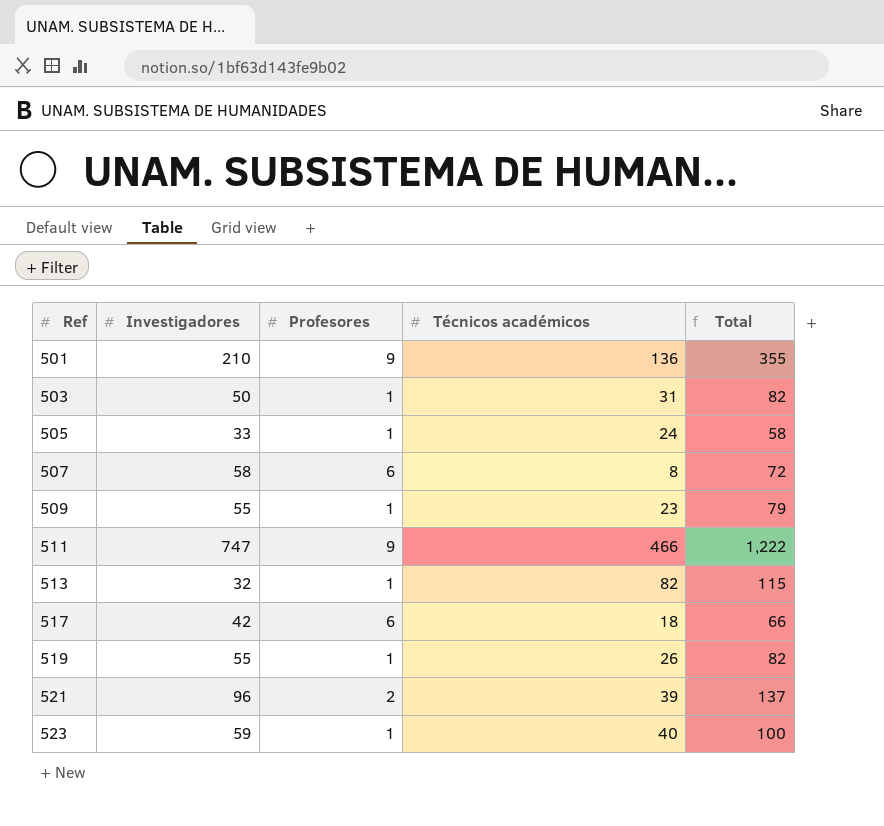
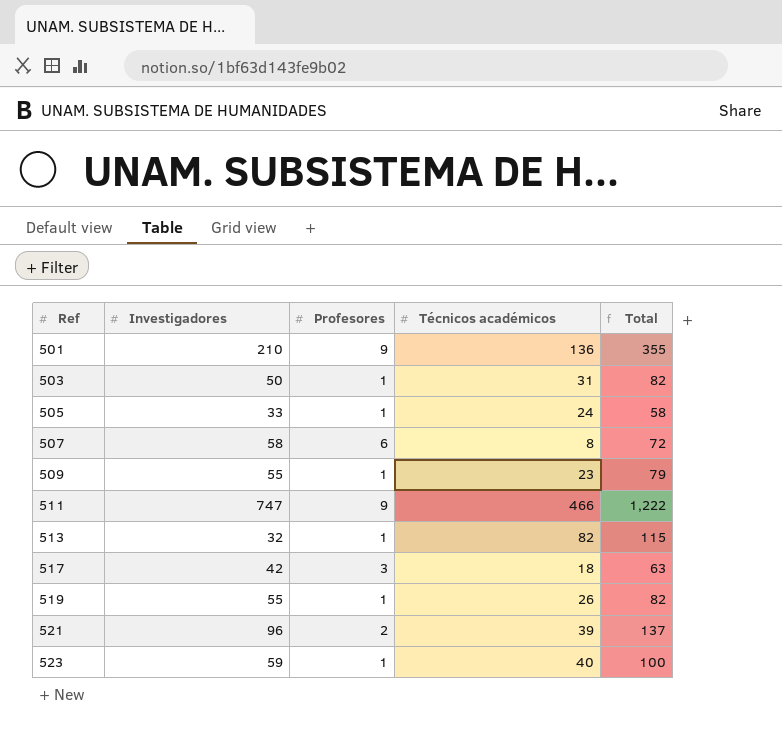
517 | Profesores: 6 -> 3
517 | Total: 66 -> 63

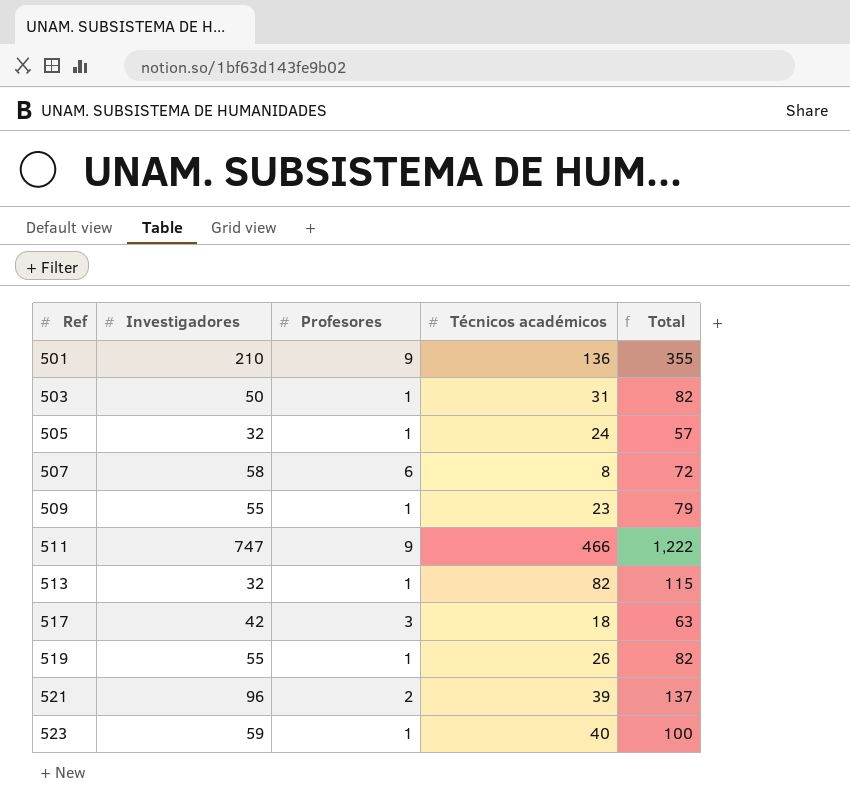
505 | Investigadores: 33 -> 32
505 | Total: 58 -> 57

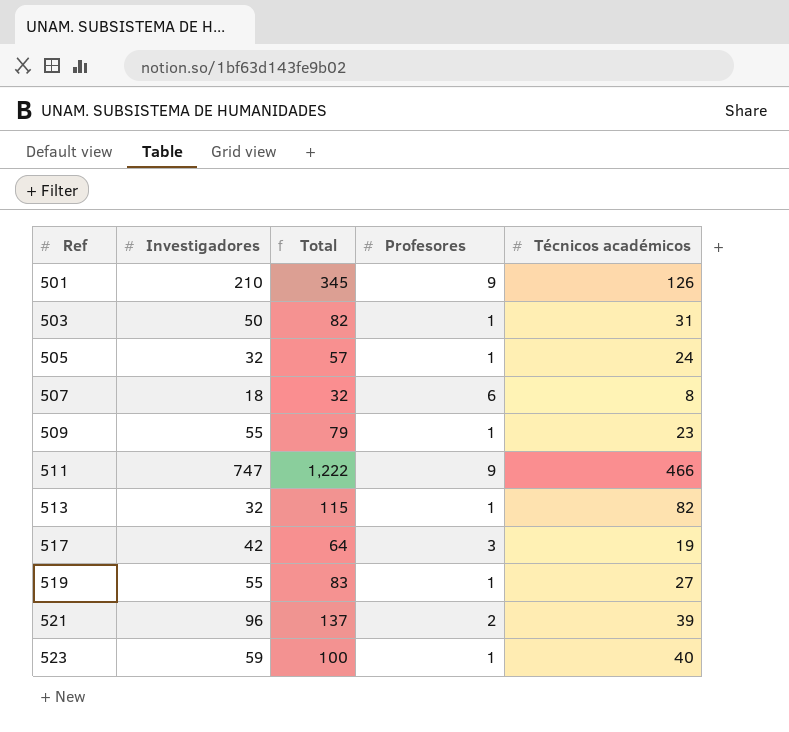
column Total | position: 5 -> 3
501 | Total: 355 -> 345
501 | Técnicos académicos: 136 -> 126
507 | Investigadores: 58 -> 18
507 | Total: 72 -> 32
517 | Total: 63 -> 64
517 | Técnicos académicos: 18 -> 19
519 | Total: 82 -> 83
519 | Técnicos académicos: 26 -> 27

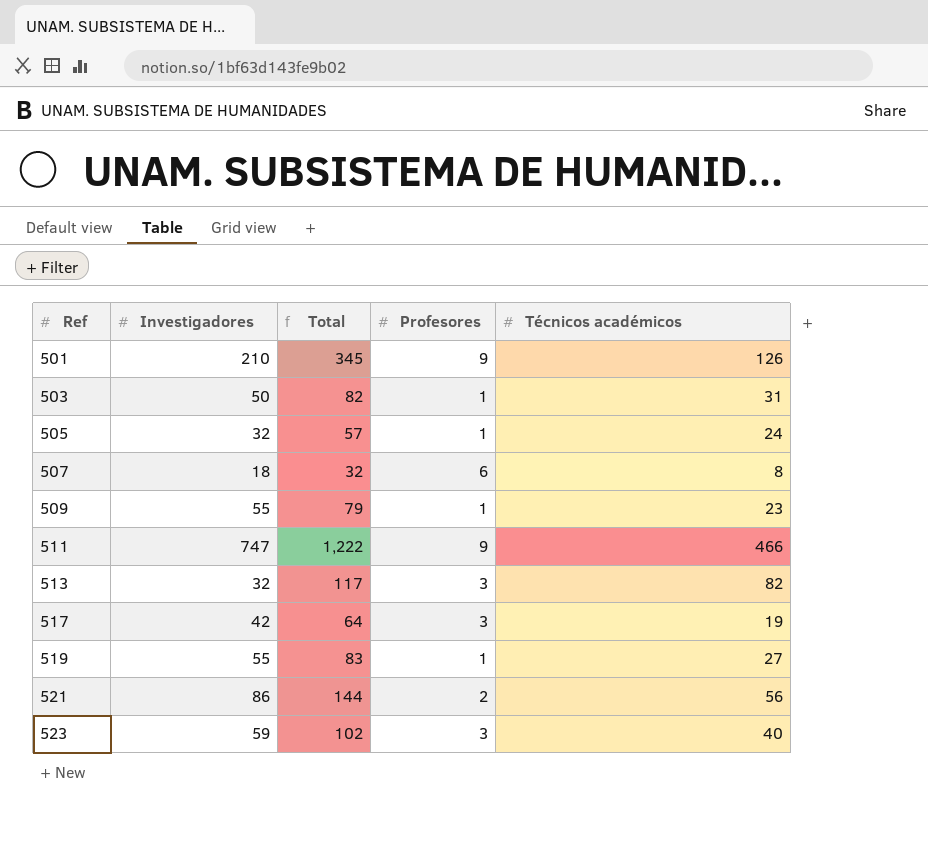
513 | Total: 115 -> 117
513 | Profesores: 1 -> 3
521 | Investigadores: 96 -> 86
521 | Total: 137 -> 144
521 | Técnicos académicos: 39 -> 56
523 | Total: 100 -> 102
523 | Profesores: 1 -> 3

